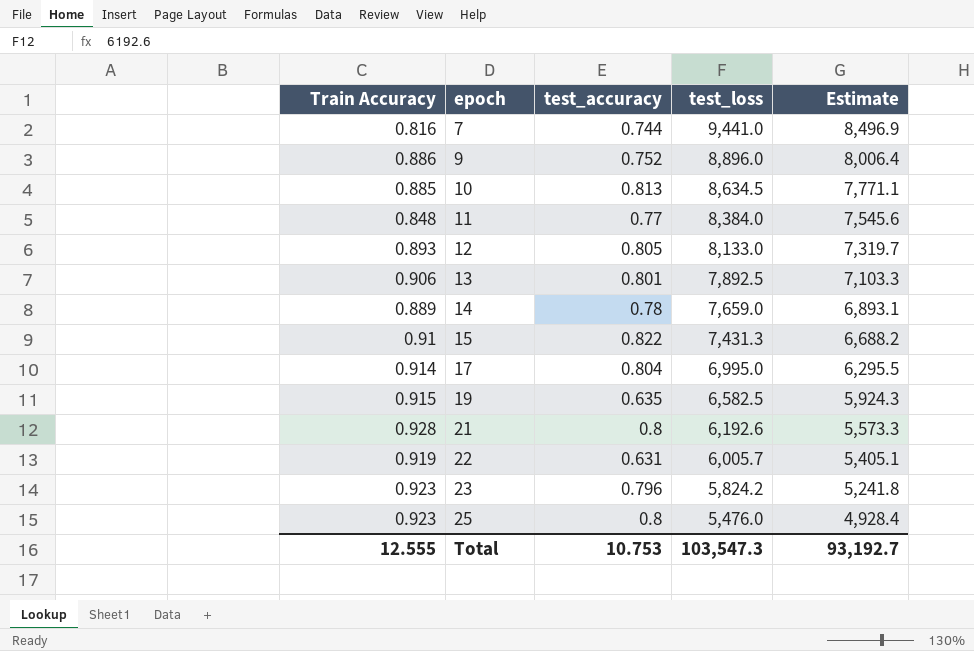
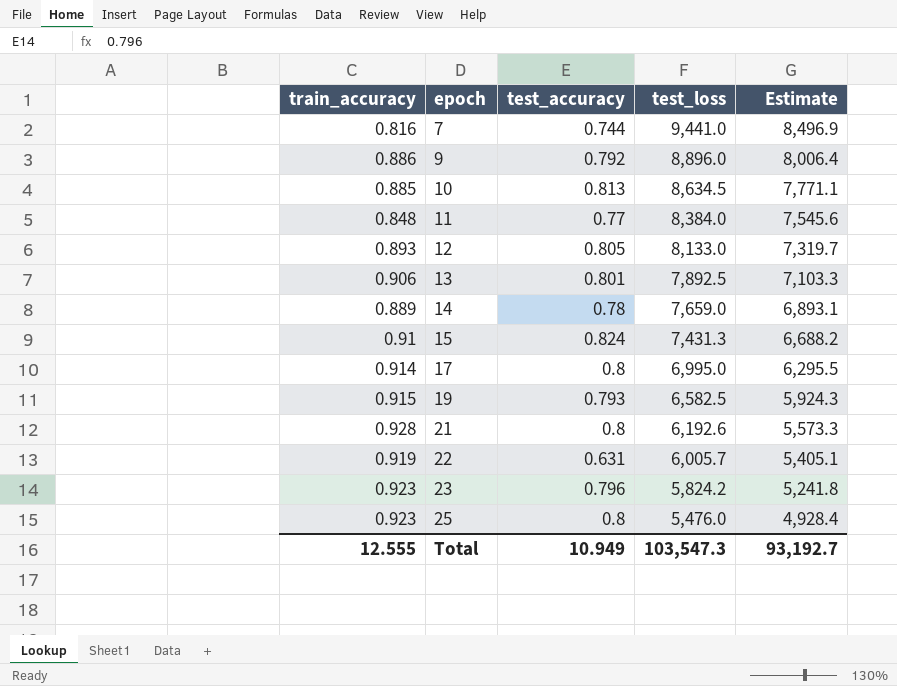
column name: Train Accuracy -> train_accuracy
9 | test_accuracy: 0.752 -> 0.792
15 | test_accuracy: 0.822 -> 0.824
17 | test_accuracy: 0.804 -> 0.8
19 | test_accuracy: 0.635 -> 0.793
Total | test_accuracy: 10.753 -> 10.949

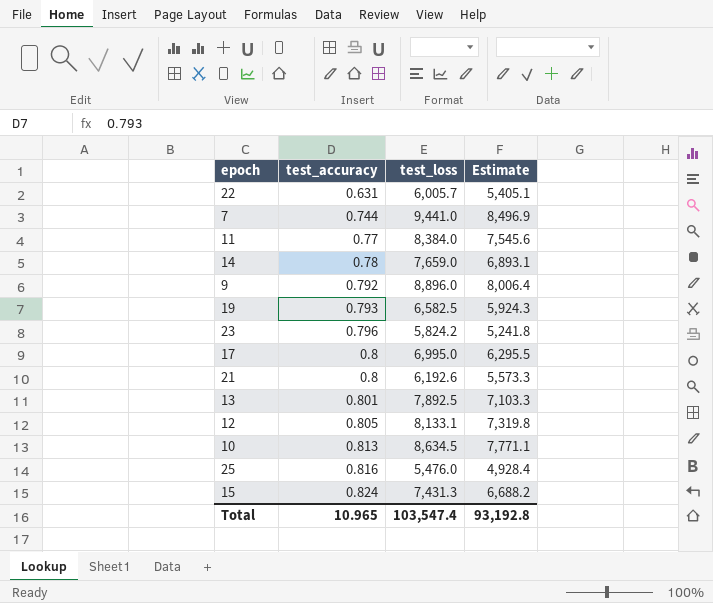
row order: epoch ascending -> test_accuracy ascending
column train_accuracy | position: 1 -> none
12 | test_loss: 8,133.0 -> 8,133.1
12 | Estimate: 7,319.7 -> 7,319.8
25 | test_accuracy: 0.8 -> 0.816
Total | test_accuracy: 10.949 -> 10.965
Total | test_loss: 103,547.3 -> 103,547.4
Total | Estimate: 93,192.7 -> 93,192.8

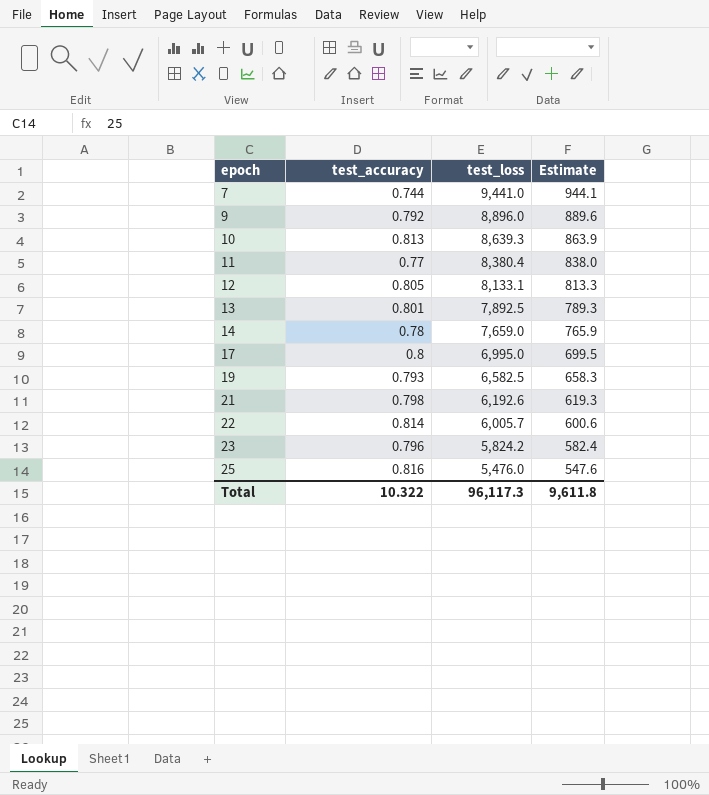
row order: test_accuracy ascending -> epoch ascending
column Estimate | formula: [test_loss] * 0.9 -> [test_loss] * 0.1
row 15: 0.824 | 7,431.3 | 6,688.2 -> none
10 | test_loss: 8,634.5 -> 8,639.3
11 | test_loss: 8,384.0 -> 8,380.4
21 | test_accuracy: 0.8 -> 0.798
22 | test_accuracy: 0.631 -> 0.814
Total | test_accuracy: 10.965 -> 10.322
Total | test_loss: 103,547.4 -> 96,117.3
Total | Estimate: 93,192.8 -> 9,611.8

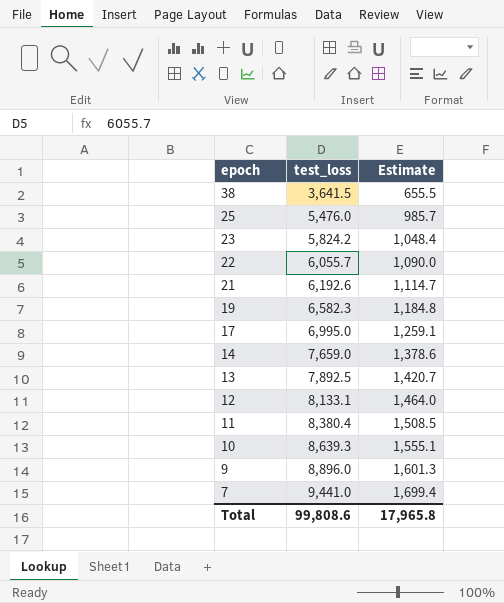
row order: epoch ascending -> epoch descending
column test_accuracy | position: 2 -> none
column Estimate | formula: [test_loss] * 0.1 -> [test_loss] * 0.18
row 38: none -> 3,641.5 | 655.5
22 | test_loss: 6,005.7 -> 6,055.7
19 | test_loss: 6,582.5 -> 6,582.3
Total | test_loss: 96,117.3 -> 99,808.6
Total | Estimate: 9,611.8 -> 17,965.8

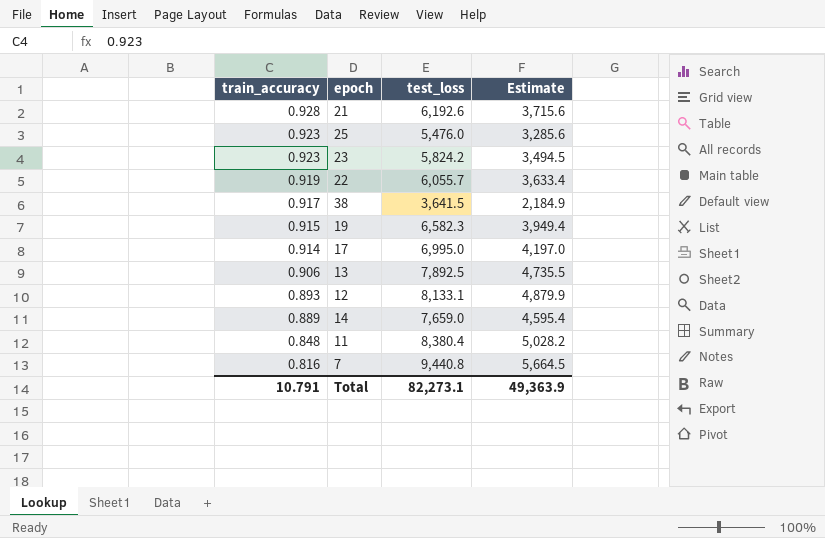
row order: epoch descending -> train_accuracy descending
column train_accuracy | position: none -> 1
column Estimate | formula: [test_loss] * 0.18 -> [test_loss] * 0.6
row 10: 8,639.3 | 1,555.1 -> none
row 9: 8,896.0 | 1,601.3 -> none
7 | test_loss: 9,441.0 -> 9,440.8
Total | test_loss: 99,808.6 -> 82,273.1
Total | Estimate: 17,965.8 -> 49,363.9

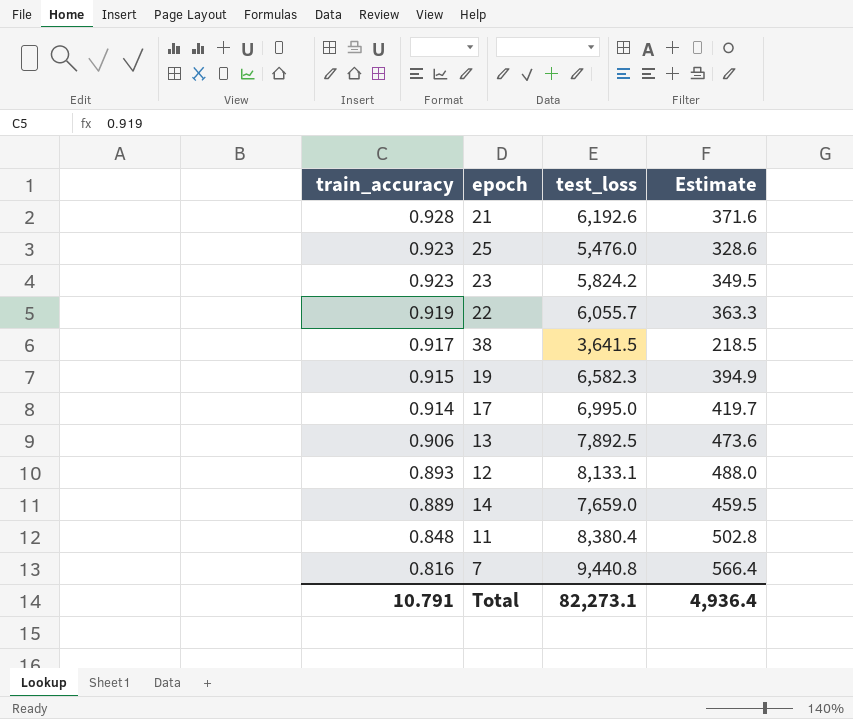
column Estimate | formula: [test_loss] * 0.6 -> [test_loss] * 0.06
Total | Estimate: 49,363.9 -> 4,936.4

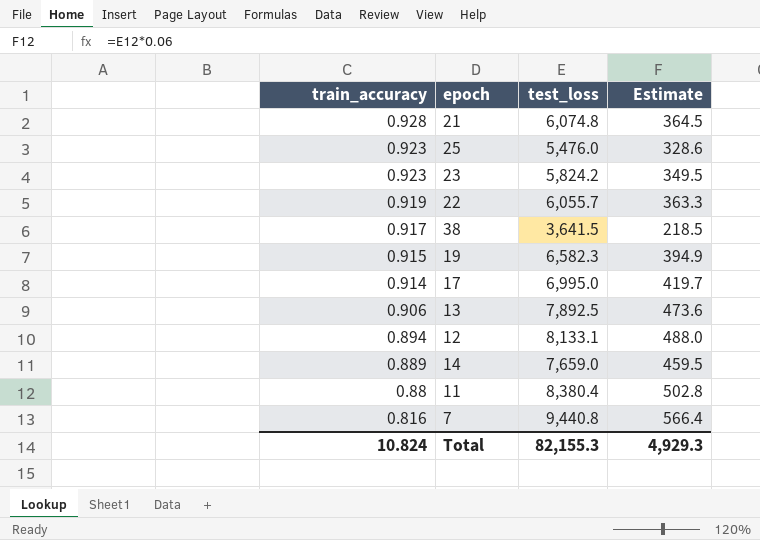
21 | test_loss: 6,192.6 -> 6,074.8
21 | Estimate: 371.6 -> 364.5
12 | train_accuracy: 0.893 -> 0.894
11 | train_accuracy: 0.848 -> 0.88
Total | train_accuracy: 10.791 -> 10.824
Total | test_loss: 82,273.1 -> 82,155.3
Total | Estimate: 4,936.4 -> 4,929.3

